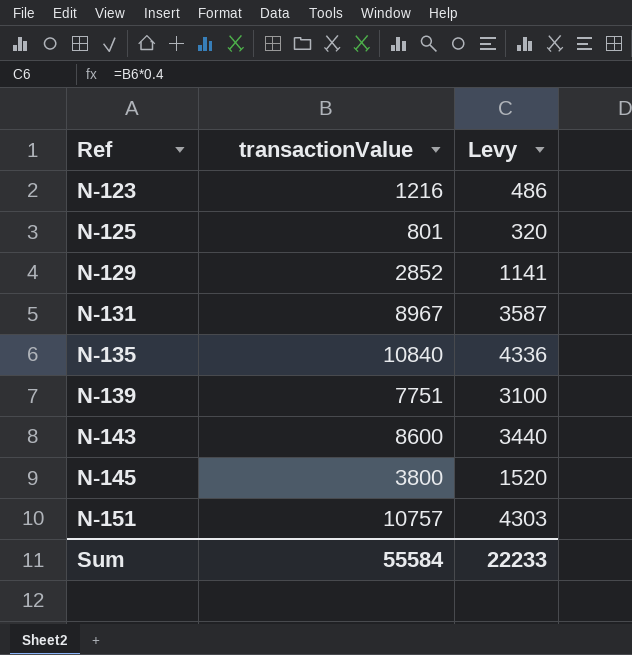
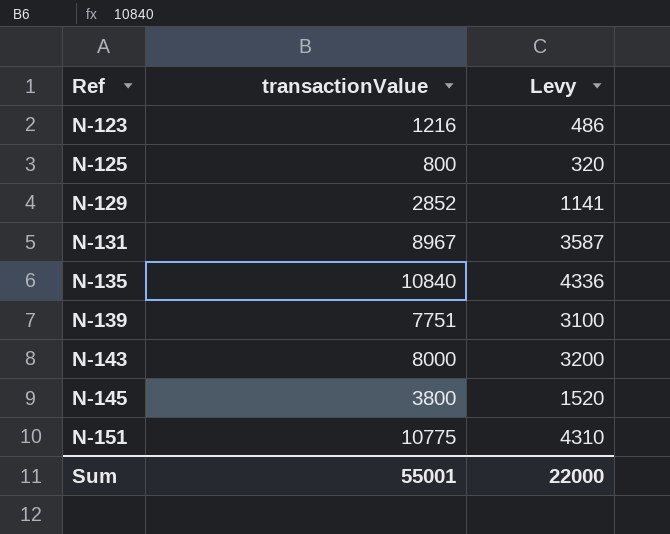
N-125 | transactionValue: 801 -> 800
N-143 | transactionValue: 8600 -> 8000
N-143 | Levy: 3440 -> 3200
N-151 | transactionValue: 10757 -> 10775
N-151 | Levy: 4303 -> 4310
Sum | transactionValue: 55584 -> 55001
Sum | Levy: 22233 -> 22000

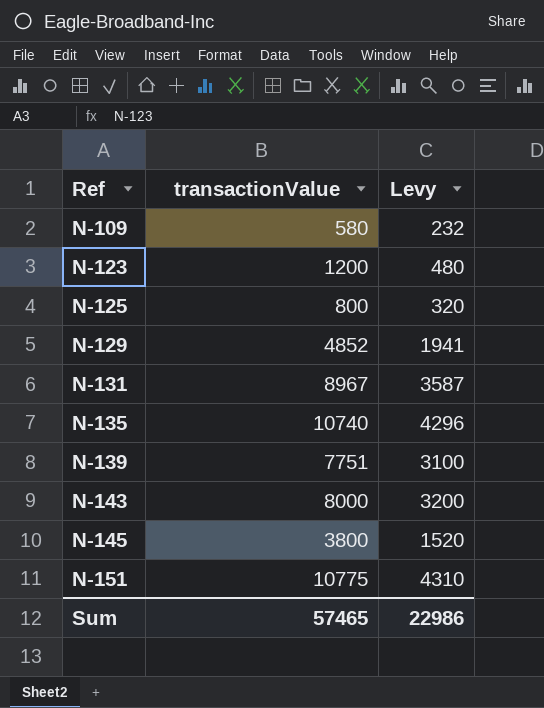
row N-109: none -> 580 | 232
N-123 | transactionValue: 1216 -> 1200
N-123 | Levy: 486 -> 480
N-129 | transactionValue: 2852 -> 4852
N-129 | Levy: 1141 -> 1941
N-135 | transactionValue: 10840 -> 10740
N-135 | Levy: 4336 -> 4296
Sum | transactionValue: 55001 -> 57465
Sum | Levy: 22000 -> 22986

